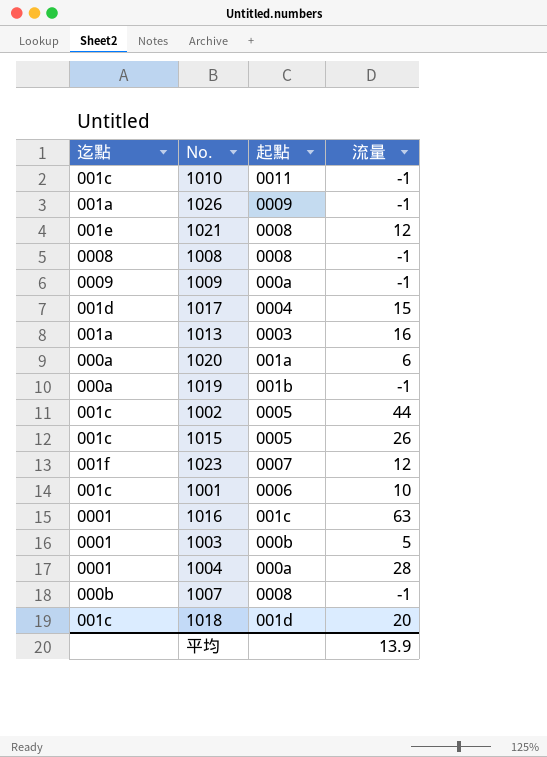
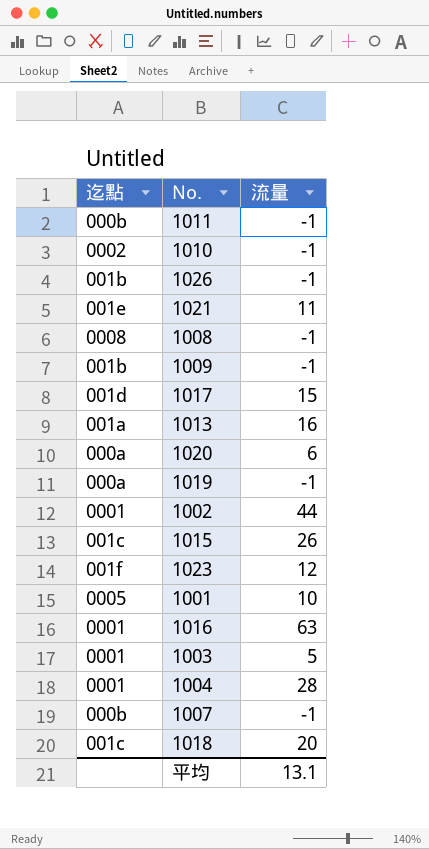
column 起點 | position: 3 -> none
row 1011: none -> 000b | -1
1010 | 迄點: 001c -> 0002
1026 | 迄點: 001a -> 001b
1021 | 流量: 12 -> 11
1009 | 迄點: 0009 -> 001b
1002 | 迄點: 001c -> 0001
1001 | 迄點: 001c -> 0005
平均 | 流量: 13.9 -> 13.1

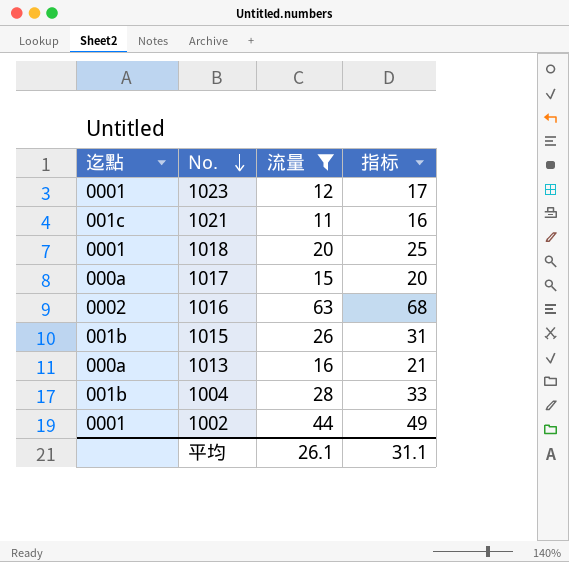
filter: none -> 流量 >= 11
row order: none -> No. descending
column 指标 | formula: none -> [流量] + 5
1023 | 迄點: 001f -> 0001
1021 | 迄點: 001e -> 001c
1018 | 迄點: 001c -> 0001
1017 | 迄點: 001d -> 000a
1016 | 迄點: 0001 -> 0002
1015 | 迄點: 001c -> 001b
1013 | 迄點: 001a -> 000a
1004 | 迄點: 0001 -> 001b
平均 | 流量: 13.1 -> 26.1

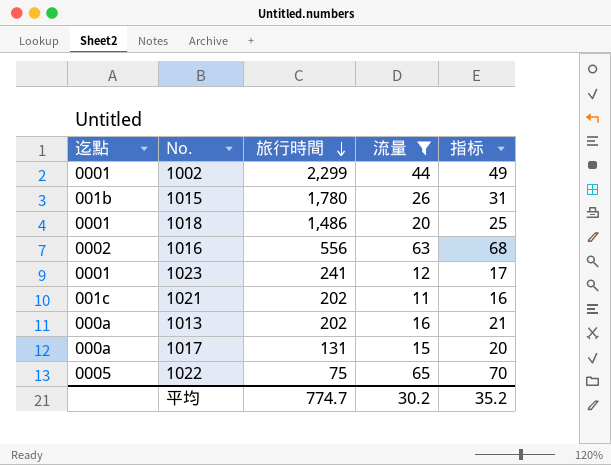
row order: No. descending -> 旅行時間 descending
column 旅行時間 | position: none -> 3
row 1004: 001b | 28 | 33 -> none
row 1022: none -> 0005 | 75 | 65 | 70
平均 | 流量: 26.1 -> 30.2
平均 | 指标: 31.1 -> 35.2

